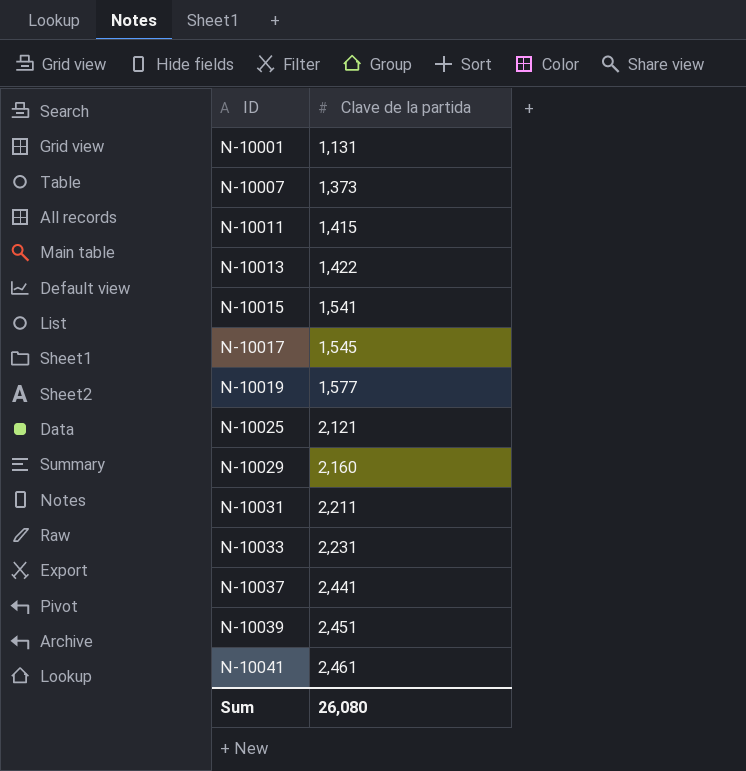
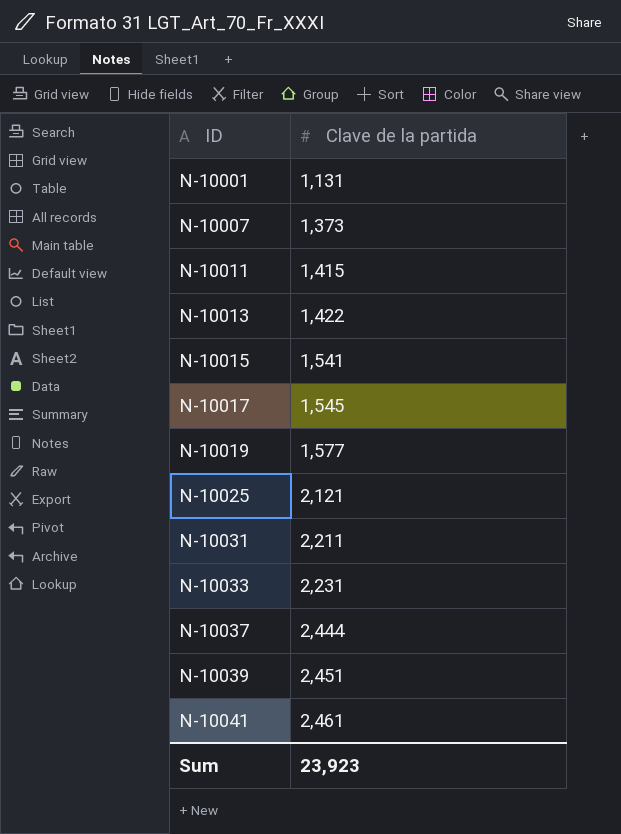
row N-10029: 2,160 -> none
N-10037 | Clave de la partida: 2,441 -> 2,444
Sum | Clave de la partida: 26,080 -> 23,923

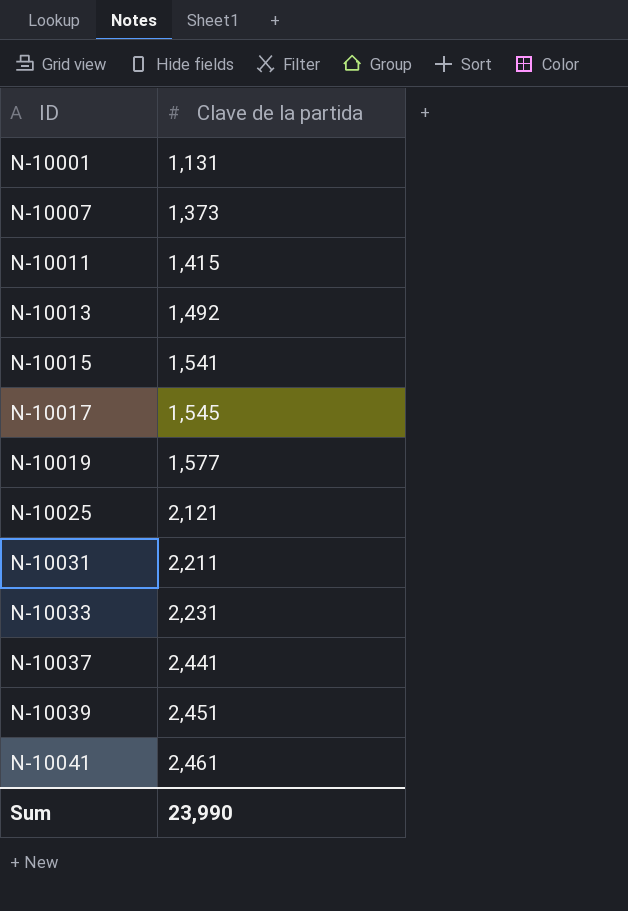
N-10013 | Clave de la partida: 1,422 -> 1,492
N-10037 | Clave de la partida: 2,444 -> 2,441
Sum | Clave de la partida: 23,923 -> 23,990

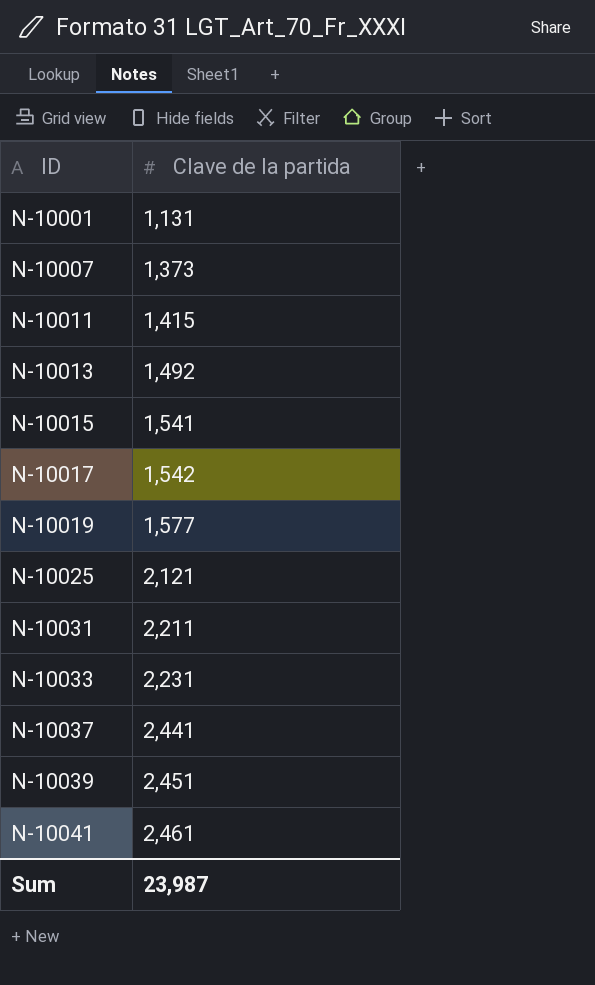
N-10017 | Clave de la partida: 1,545 -> 1,542
Sum | Clave de la partida: 23,990 -> 23,987

